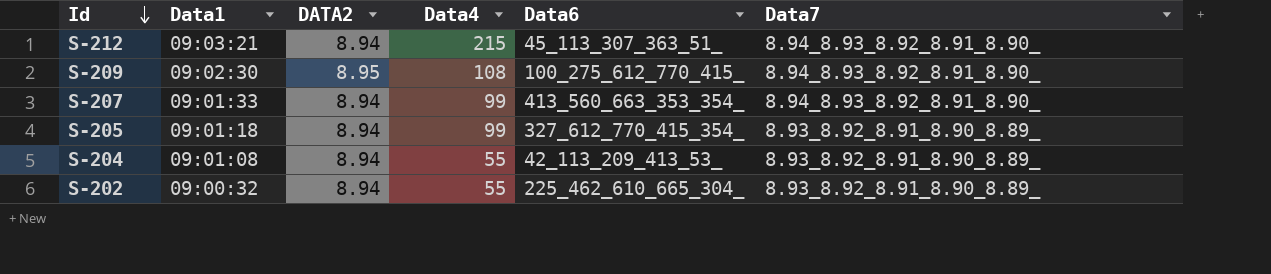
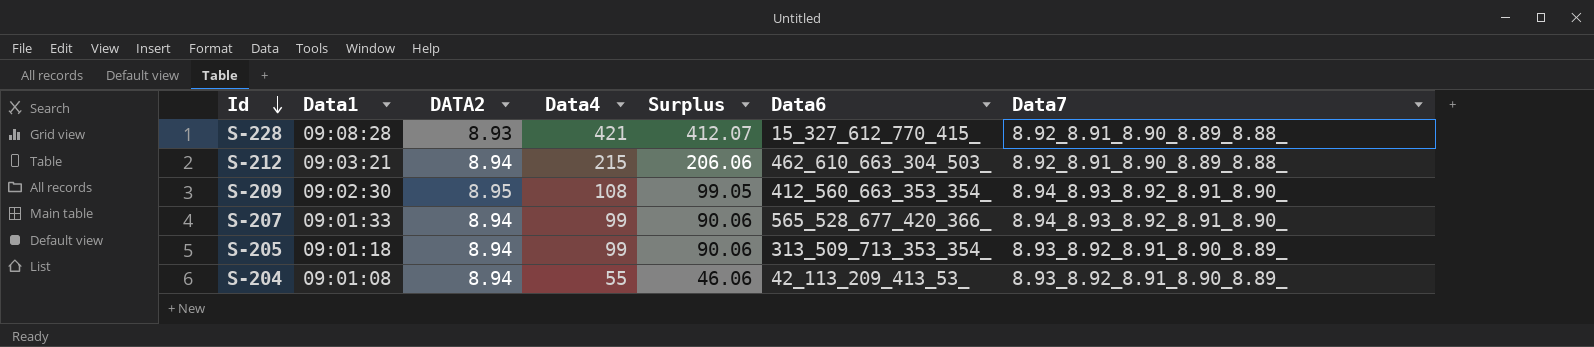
column Surplus | formula: none -> [Data4] - [DATA2]
row S-202: 09:00:32 | 8.94 | 55 | 225_462_610_665_304_ | 8.93_8.92_8.91_8.90_8.89_ -> none
row S-228: none -> 09:08:28 | 8.93 | 421 | 412.07 | 15_327_612_770_415_ | 8.92_8.91_8.90_8.89_8.88_
S-212 | Data6: 45_113_307_363_51_ -> 462_610_663_304_503_
S-212 | Data7: 8.94_8.93_8.92_8.91_8.90_ -> 8.92_8.91_8.90_8.89_8.88_
S-209 | Data6: 100_275_612_770_415_ -> 412_560_663_353_354_
S-207 | Data6: 413_560_663_353_354_ -> 565_528_677_420_366_
S-205 | Data6: 327_612_770_415_354_ -> 313_509_713_353_354_

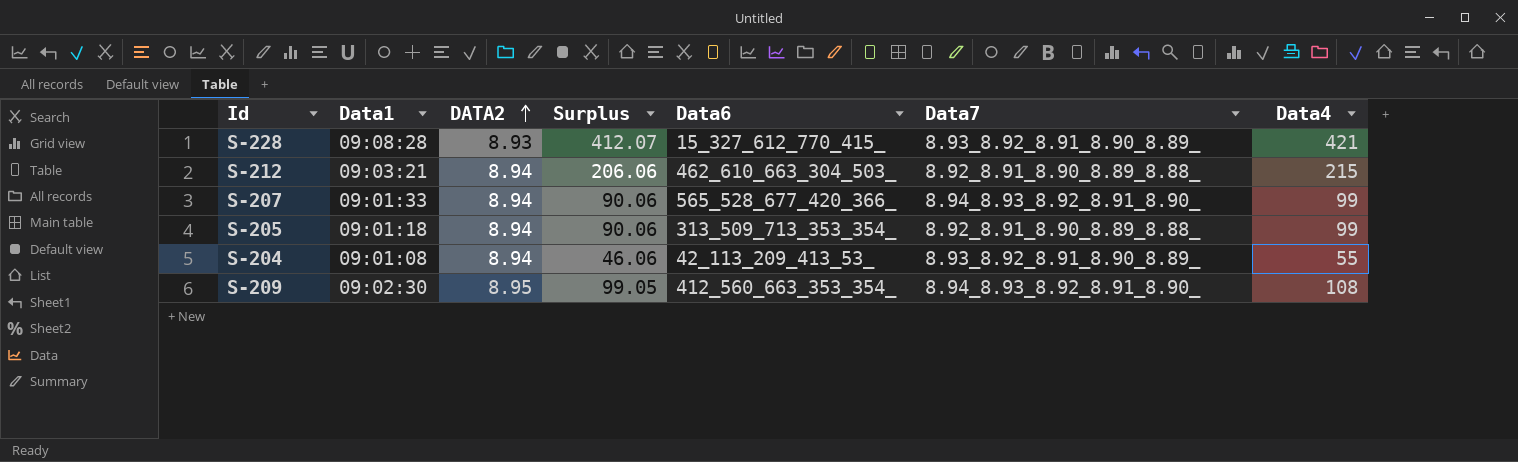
row order: Id descending -> DATA2 ascending
column Data4 | position: 4 -> 7
S-228 | Data7: 8.92_8.91_8.90_8.89_8.88_ -> 8.93_8.92_8.91_8.90_8.89_
S-205 | Data7: 8.93_8.92_8.91_8.90_8.89_ -> 8.92_8.91_8.90_8.89_8.88_

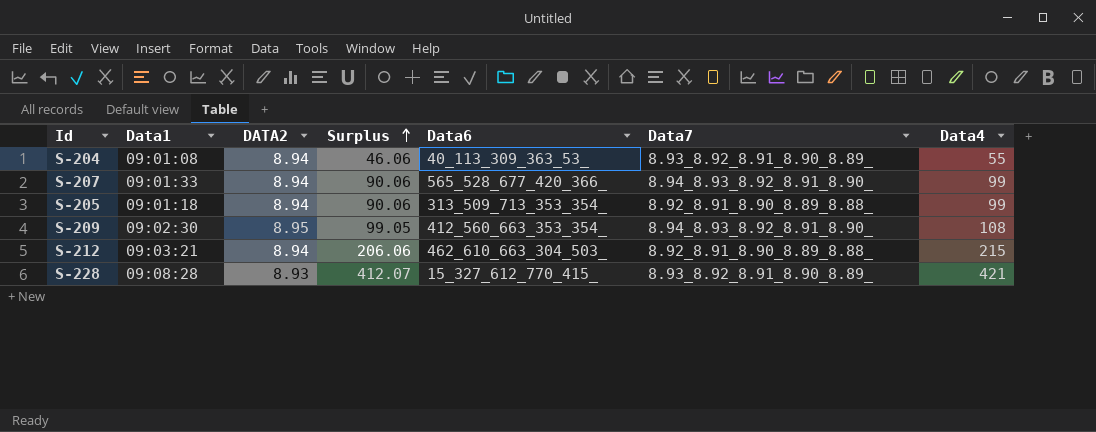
row order: DATA2 ascending -> Surplus ascending
S-204 | Data6: 42_113_209_413_53_ -> 40_113_309_363_53_

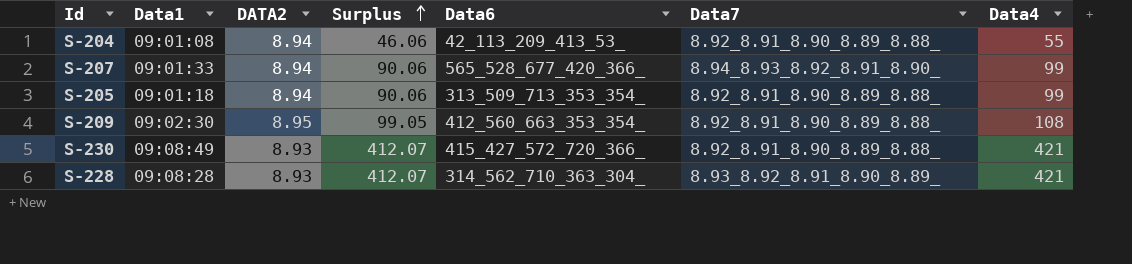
row S-212: 09:03:21 | 8.94 | 206.06 | 462_610_663_304_503_ | 8.92_8.91_8.90_8.89_8.88_ | 215 -> none
S-204 | Data6: 40_113_309_363_53_ -> 42_113_209_413_53_
S-204 | Data7: 8.93_8.92_8.91_8.90_8.89_ -> 8.92_8.91_8.90_8.89_8.88_
S-209 | Data7: 8.94_8.93_8.92_8.91_8.90_ -> 8.92_8.91_8.90_8.89_8.88_
row S-230: none -> 09:08:49 | 8.93 | 412.07 | 415_427_572_720_366_ | 8.92_8.91_8.90_8.89_8.88_ | 421
S-228 | Data6: 15_327_612_770_415_ -> 314_562_710_363_304_

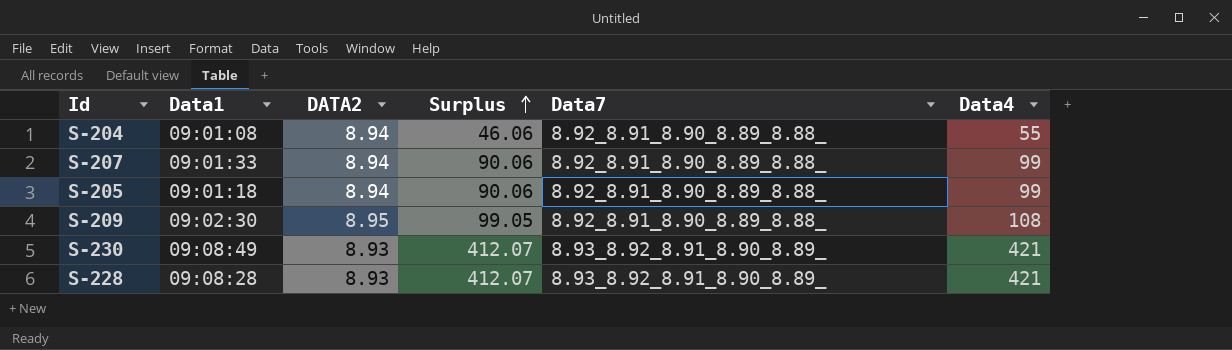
column Data6 | position: 5 -> none
S-207 | Data7: 8.94_8.93_8.92_8.91_8.90_ -> 8.92_8.91_8.90_8.89_8.88_
S-230 | Data7: 8.92_8.91_8.90_8.89_8.88_ -> 8.93_8.92_8.91_8.90_8.89_

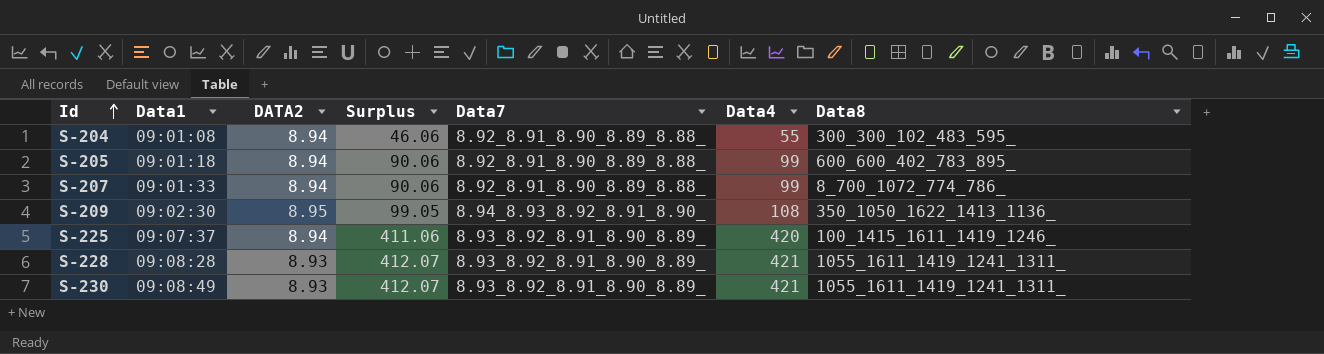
row order: Surplus ascending -> Id ascending
column Data8 | position: none -> 7
S-209 | Data7: 8.92_8.91_8.90_8.89_8.88_ -> 8.94_8.93_8.92_8.91_8.90_
row S-225: none -> 09:07:37 | 8.94 | 411.06 | 8.93_8.92_8.91_8.90_8.89_ | 420 | 100_1415_1611_1419_1246_

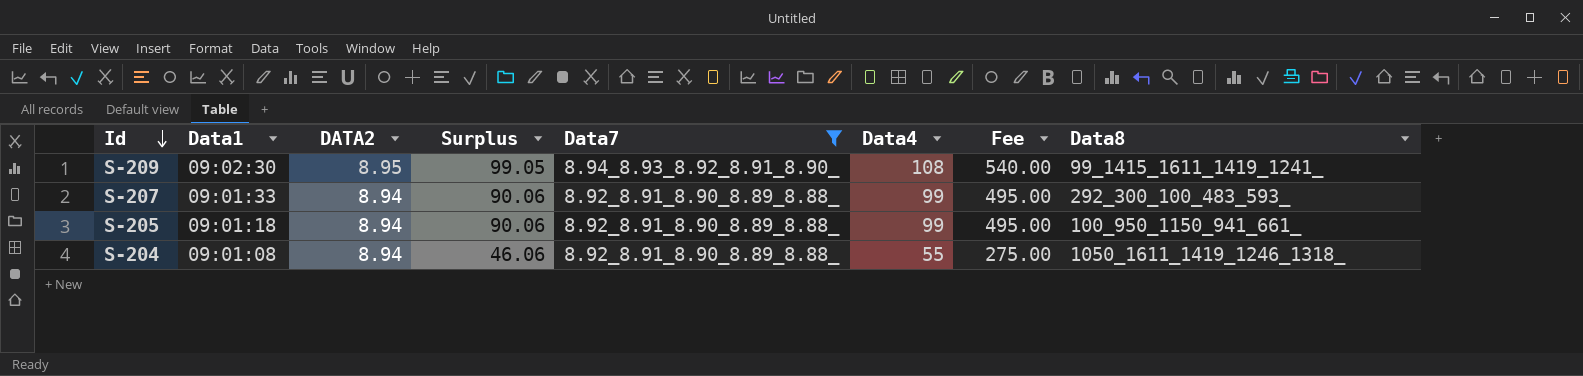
filter: none -> Data7 != 8.93_8.92_8.91_8.90_8.89_
row order: Id ascending -> Id descending
column Fee | formula: none -> [Data4] * 5
S-209 | Data8: 350_1050_1622_1413_1136_ -> 99_1415_1611_1419_1241_
S-207 | Data8: 8_700_1072_774_786_ -> 292_300_100_483_593_
S-205 | Data8: 600_600_402_783_895_ -> 100_950_1150_941_661_
S-204 | Data8: 300_300_102_483_595_ -> 1050_1611_1419_1246_1318_

